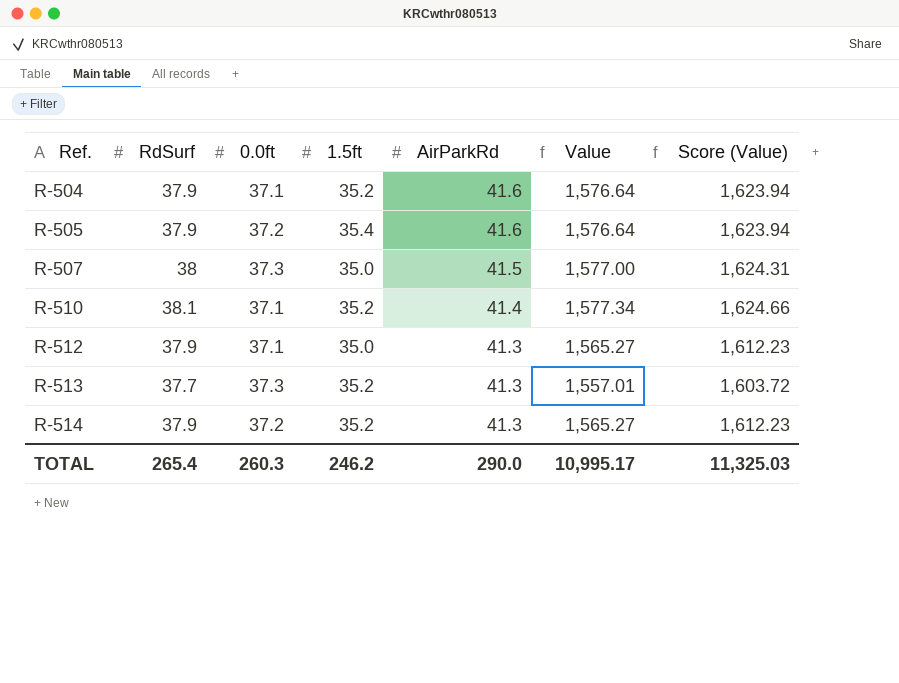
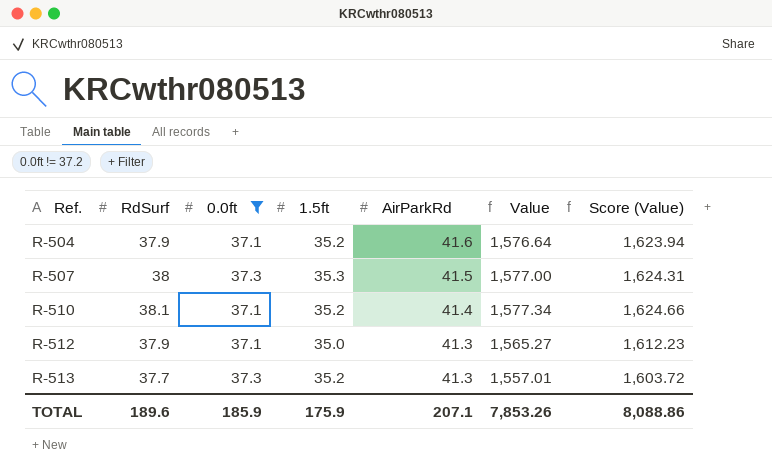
filter: none -> 0.0ft != 37.2
R-507 | 1.5ft: 35.0 -> 35.3
TOTAL | RdSurf: 265.4 -> 189.6
TOTAL | 0.0ft: 260.3 -> 185.9
TOTAL | 1.5ft: 246.2 -> 175.9
TOTAL | AirParkRd: 290.0 -> 207.1
TOTAL | Value: 10,995.17 -> 7,853.26
TOTAL | Score (Value): 11,325.03 -> 8,088.86

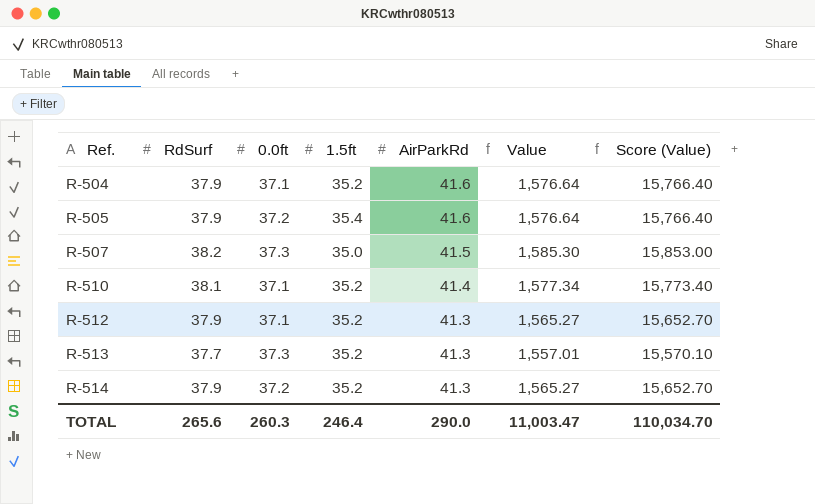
filter: 0.0ft != 37.2 -> none
column Score (Value) | formula: [Value] * 1.03 -> [Value] * 10
R-507 | RdSurf: 38 -> 38.2
R-507 | 1.5ft: 35.3 -> 35.0
R-507 | Value: 1,577.00 -> 1,585.30
R-512 | 1.5ft: 35.0 -> 35.2
TOTAL | RdSurf: 189.6 -> 265.6
TOTAL | 0.0ft: 185.9 -> 260.3
TOTAL | 1.5ft: 175.9 -> 246.4
TOTAL | AirParkRd: 207.1 -> 290.0
TOTAL | Value: 7,853.26 -> 11,003.47
TOTAL | Score (Value): 8,088.86 -> 110,034.70

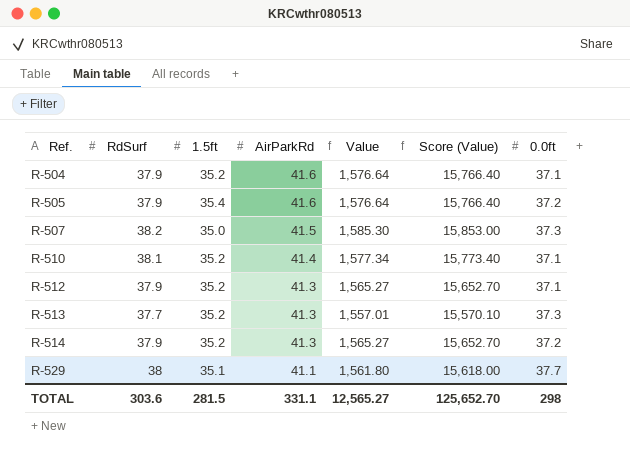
column 0.0ft | position: 3 -> 7
row R-529: none -> 38 | 35.1 | 41.1 | 1,561.80 | 15,618.00 | 37.7
TOTAL | RdSurf: 265.6 -> 303.6
TOTAL | 1.5ft: 246.4 -> 281.5
TOTAL | AirParkRd: 290.0 -> 331.1
TOTAL | Value: 11,003.47 -> 12,565.27
TOTAL | Score (Value): 110,034.70 -> 125,652.70
TOTAL | 0.0ft: 260.3 -> 298

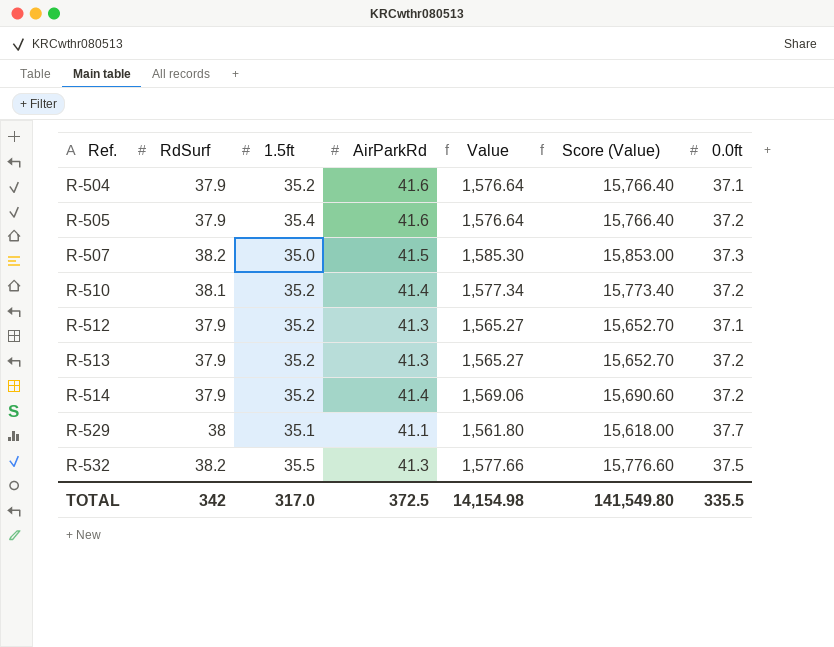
R-510 | 0.0ft: 37.1 -> 37.2
R-513 | RdSurf: 37.7 -> 37.9
R-513 | Value: 1,557.01 -> 1,565.27
R-513 | Score (Value): 15,570.10 -> 15,652.70
R-513 | 0.0ft: 37.3 -> 37.2
R-514 | AirParkRd: 41.3 -> 41.4
R-514 | Value: 1,565.27 -> 1,569.06
R-514 | Score (Value): 15,652.70 -> 15,690.60
row R-532: none -> 38.2 | 35.5 | 41.3 | 1,577.66 | 15,776.60 | 37.5
TOTAL | RdSurf: 303.6 -> 342
TOTAL | 1.5ft: 281.5 -> 317.0
TOTAL | AirParkRd: 331.1 -> 372.5
TOTAL | Value: 12,565.27 -> 14,154.98
TOTAL | Score (Value): 125,652.70 -> 141,549.80
TOTAL | 0.0ft: 298 -> 335.5

